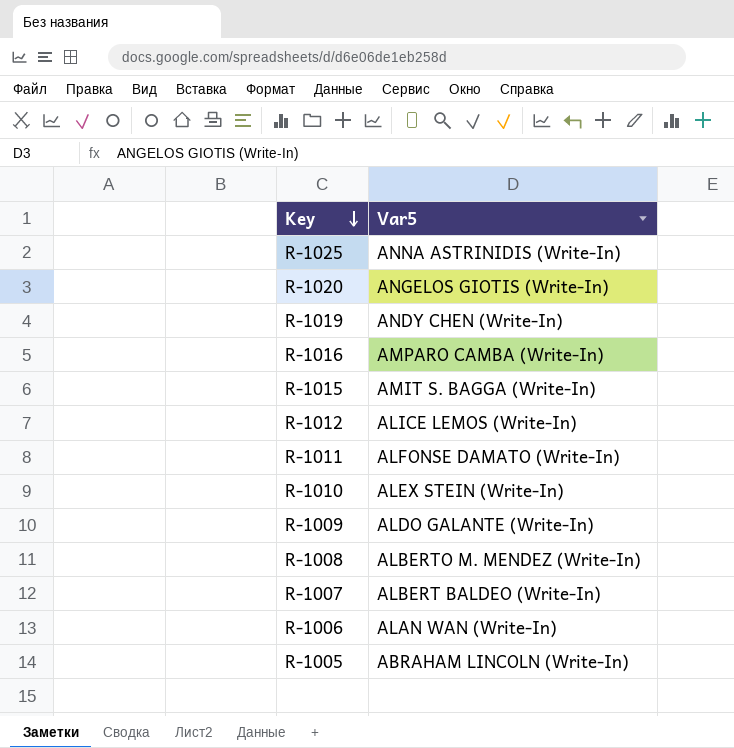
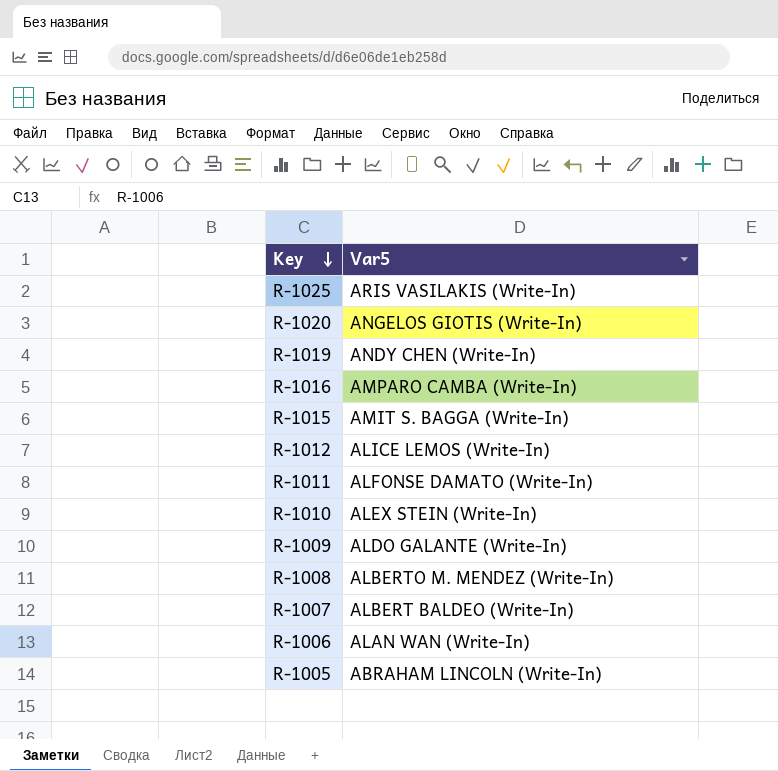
R-1025 | Var5: ANNA ASTRINIDIS (Write-In) -> ARIS VASILAKIS (Write-In)

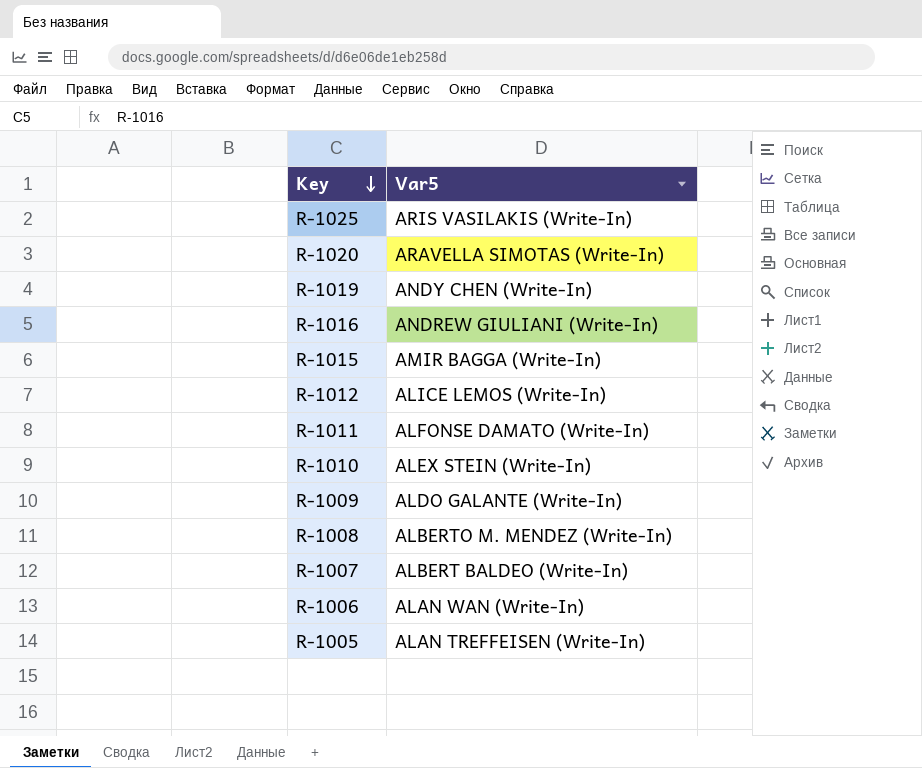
R-1020 | Var5: ANGELOS GIOTIS (Write-In) -> ARAVELLA SIMOTAS (Write-In)
R-1016 | Var5: AMPARO CAMBA (Write-In) -> ANDREW GIULIANI (Write-In)
R-1015 | Var5: AMIT S. BAGGA (Write-In) -> AMIR BAGGA (Write-In)
R-1005 | Var5: ABRAHAM LINCOLN (Write-In) -> ALAN TREFFEISEN (Write-In)

